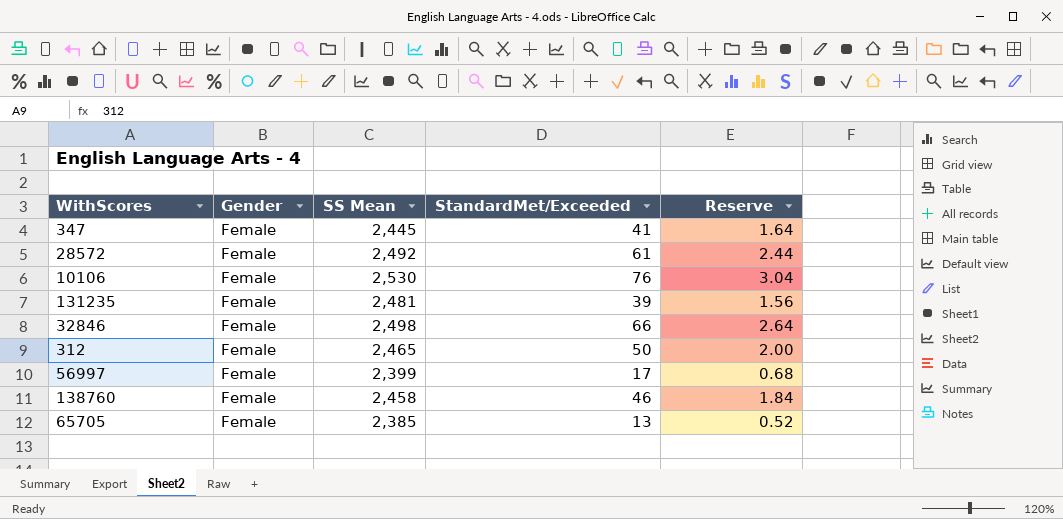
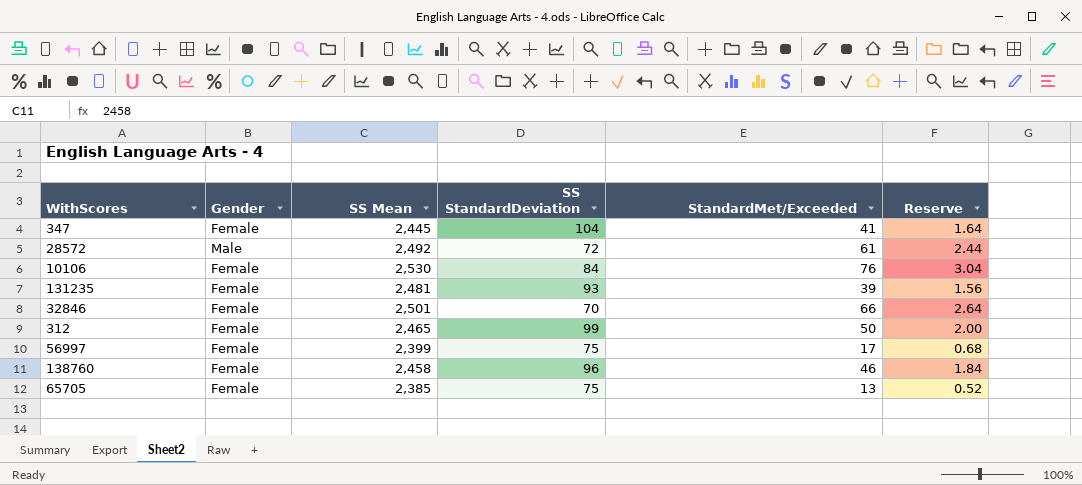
column SS StandardDeviation | position: none -> 4
28572 | Gender: Female -> Male
32846 | SS Mean: 2,498 -> 2,501

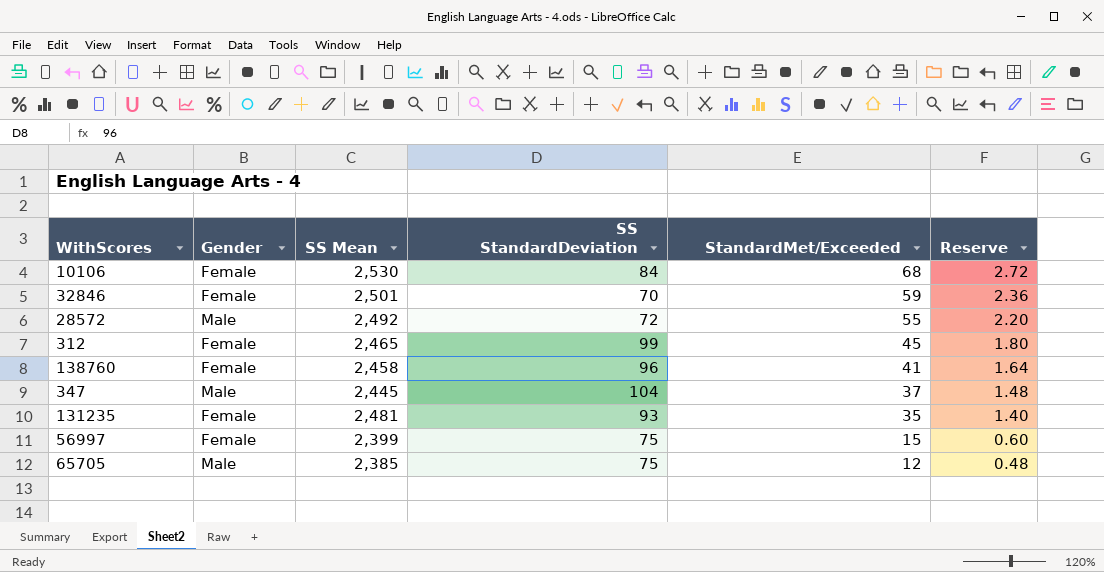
row order: none -> StandardMet/Exceeded descending
10106 | StandardMet/Exceeded: 76 -> 68
10106 | Reserve: 3.04 -> 2.72
32846 | StandardMet/Exceeded: 66 -> 59
32846 | Reserve: 2.64 -> 2.36
28572 | StandardMet/Exceeded: 61 -> 55
28572 | Reserve: 2.44 -> 2.20
312 | StandardMet/Exceeded: 50 -> 45
312 | Reserve: 2.00 -> 1.80
138760 | StandardMet/Exceeded: 46 -> 41
138760 | Reserve: 1.84 -> 1.64
347 | Gender: Female -> Male
347 | StandardMet/Exceeded: 41 -> 37
347 | Reserve: 1.64 -> 1.48
131235 | StandardMet/Exceeded: 39 -> 35
131235 | Reserve: 1.56 -> 1.40
56997 | StandardMet/Exceeded: 17 -> 15
56997 | Reserve: 0.68 -> 0.60
65705 | Gender: Female -> Male
65705 | StandardMet/Exceeded: 13 -> 12
65705 | Reserve: 0.52 -> 0.48

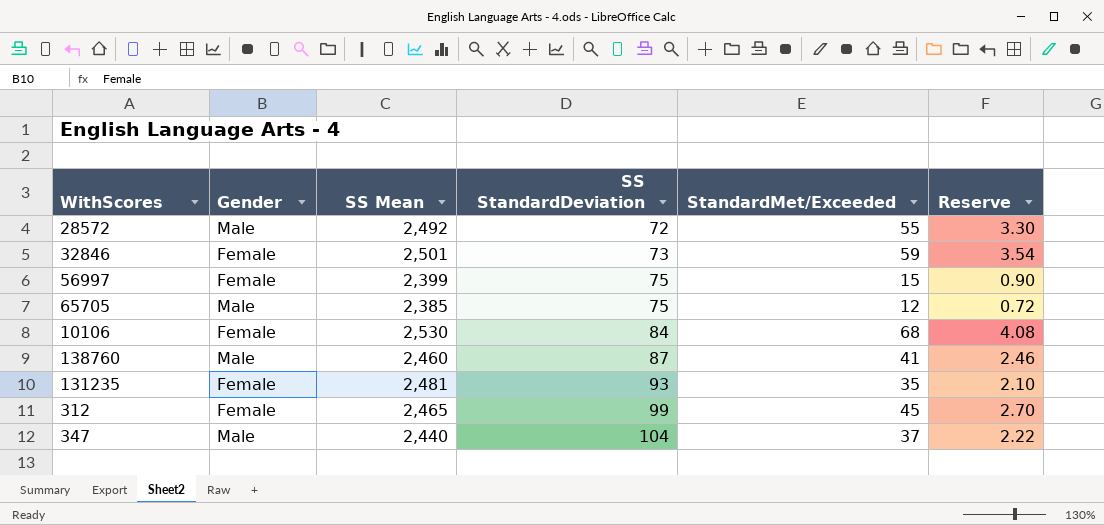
row order: StandardMet/Exceeded descending -> SS StandardDeviation ascending
column Reserve | formula: [StandardMet/Exceeded] * 0.04 -> [StandardMet/Exceeded] * 0.06
32846 | SS StandardDeviation: 70 -> 73
138760 | Gender: Female -> Male
138760 | SS Mean: 2,458 -> 2,460
138760 | SS StandardDeviation: 96 -> 87
347 | SS Mean: 2,445 -> 2,440

